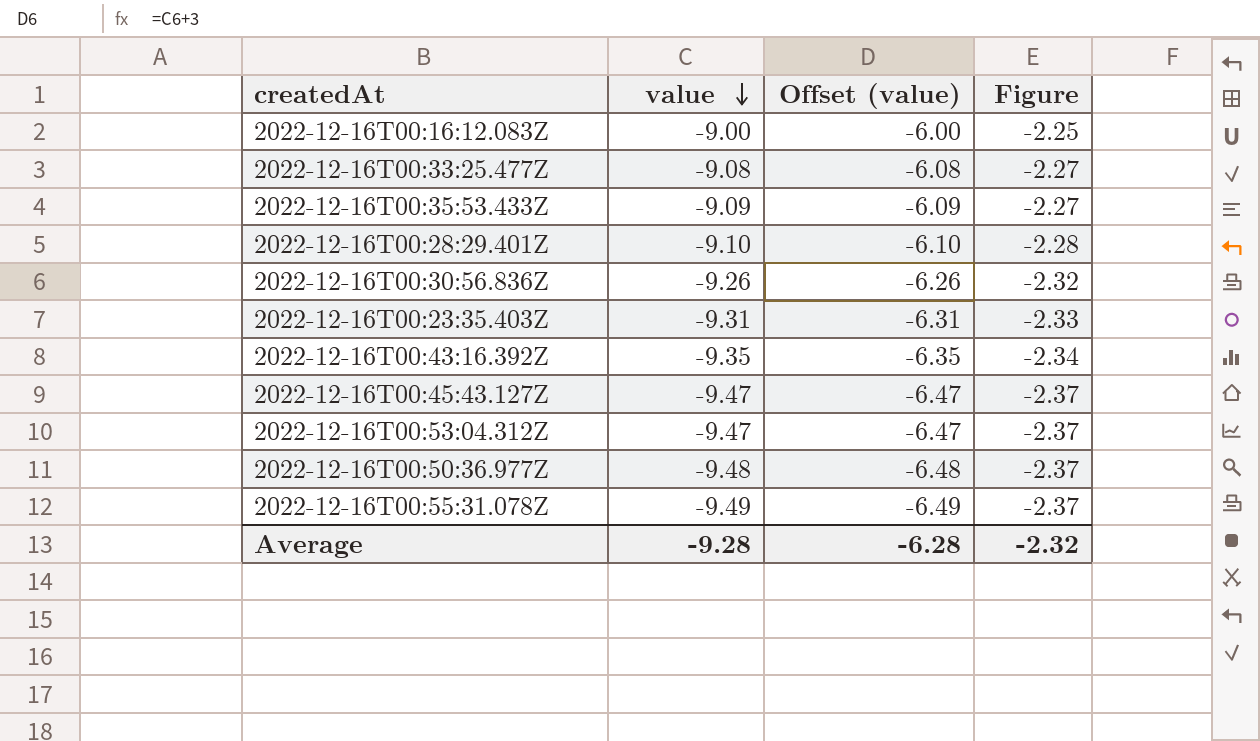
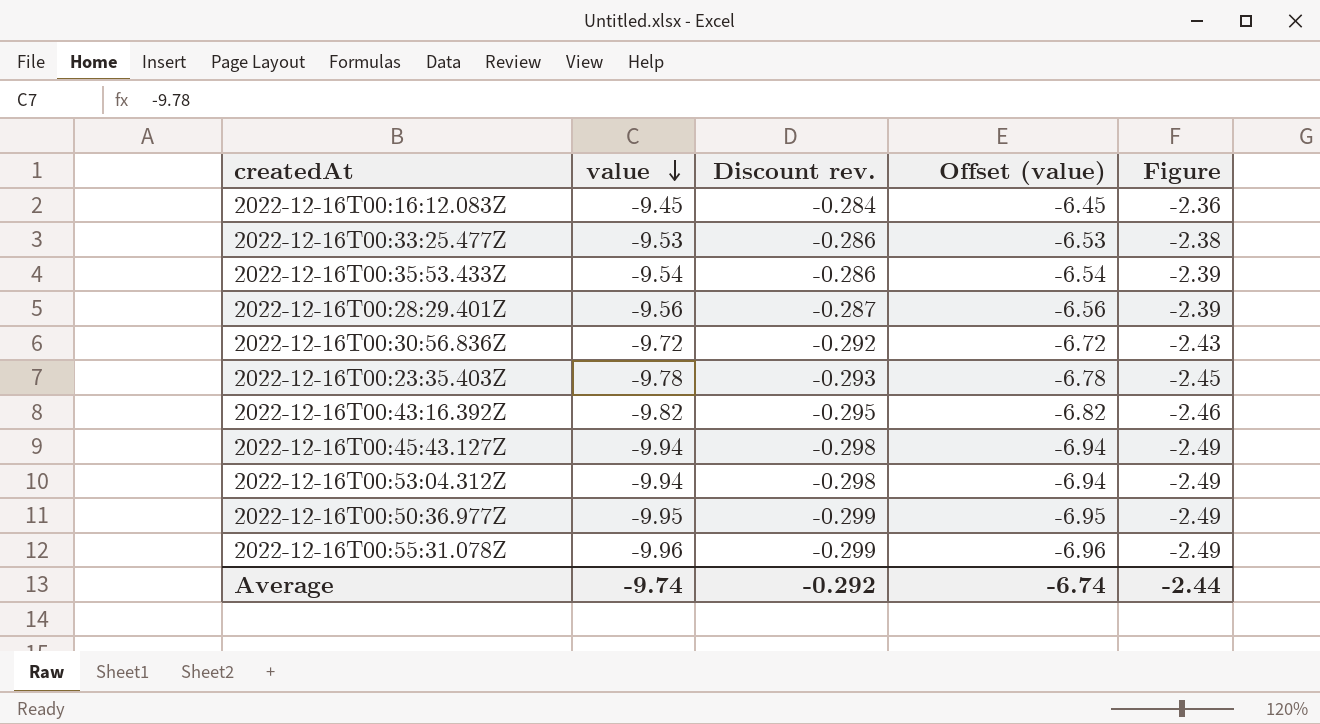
column Discount rev. | formula: none -> [value] * 0.03
2022-12-16T00:16:12.083Z | value: -9.00 -> -9.45
2022-12-16T00:16:12.083Z | Offset (value): -6.00 -> -6.45
2022-12-16T00:16:12.083Z | Figure: -2.25 -> -2.36
2022-12-16T00:33:25.477Z | value: -9.08 -> -9.53
2022-12-16T00:33:25.477Z | Offset (value): -6.08 -> -6.53
2022-12-16T00:33:25.477Z | Figure: -2.27 -> -2.38
2022-12-16T00:35:53.433Z | value: -9.09 -> -9.54
2022-12-16T00:35:53.433Z | Offset (value): -6.09 -> -6.54
2022-12-16T00:35:53.433Z | Figure: -2.27 -> -2.39
2022-12-16T00:28:29.401Z | value: -9.10 -> -9.56
2022-12-16T00:28:29.401Z | Offset (value): -6.10 -> -6.56
2022-12-16T00:28:29.401Z | Figure: -2.28 -> -2.39
2022-12-16T00:30:56.836Z | value: -9.26 -> -9.72
2022-12-16T00:30:56.836Z | Offset (value): -6.26 -> -6.72
2022-12-16T00:30:56.836Z | Figure: -2.32 -> -2.43
2022-12-16T00:23:35.403Z | value: -9.31 -> -9.78
2022-12-16T00:23:35.403Z | Offset (value): -6.31 -> -6.78
2022-12-16T00:23:35.403Z | Figure: -2.33 -> -2.45
2022-12-16T00:43:16.392Z | value: -9.35 -> -9.82
2022-12-16T00:43:16.392Z | Offset (value): -6.35 -> -6.82
2022-12-16T00:43:16.392Z | Figure: -2.34 -> -2.46
2022-12-16T00:45:43.127Z | value: -9.47 -> -9.94
2022-12-16T00:45:43.127Z | Offset (value): -6.47 -> -6.94
2022-12-16T00:45:43.127Z | Figure: -2.37 -> -2.49
2022-12-16T00:53:04.312Z | value: -9.47 -> -9.94
2022-12-16T00:53:04.312Z | Offset (value): -6.47 -> -6.94
2022-12-16T00:53:04.312Z | Figure: -2.37 -> -2.49
2022-12-16T00:50:36.977Z | value: -9.48 -> -9.95
2022-12-16T00:50:36.977Z | Offset (value): -6.48 -> -6.95
2022-12-16T00:50:36.977Z | Figure: -2.37 -> -2.49
2022-12-16T00:55:31.078Z | value: -9.49 -> -9.96
2022-12-16T00:55:31.078Z | Offset (value): -6.49 -> -6.96
2022-12-16T00:55:31.078Z | Figure: -2.37 -> -2.49
Average | value: -9.28 -> -9.74
Average | Offset (value): -6.28 -> -6.74
Average | Figure: -2.32 -> -2.44

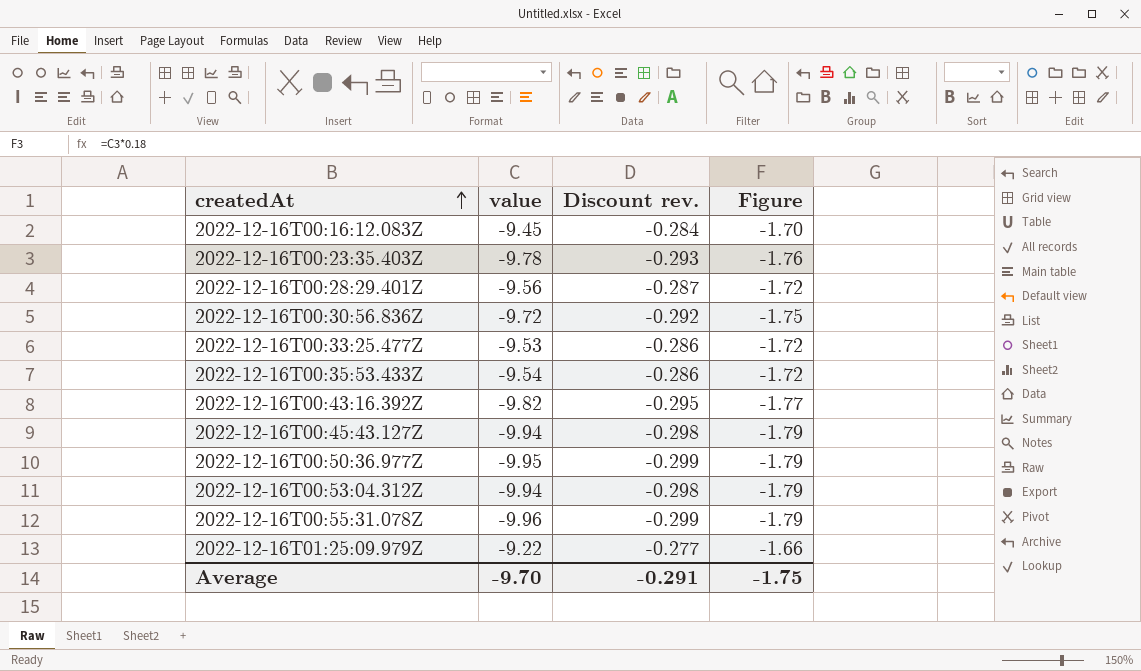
row order: value descending -> createdAt ascending
column Offset (value) | formula: [value] + 3 -> none
column Figure | formula: [value] * 0.25 -> [value] * 0.18
row 2022-12-16T01:25:09.979Z: none -> -9.22 | -0.277 | -1.66
Average | value: -9.74 -> -9.70
Average | Discount rev.: -0.292 -> -0.291
Average | Figure: -2.44 -> -1.75

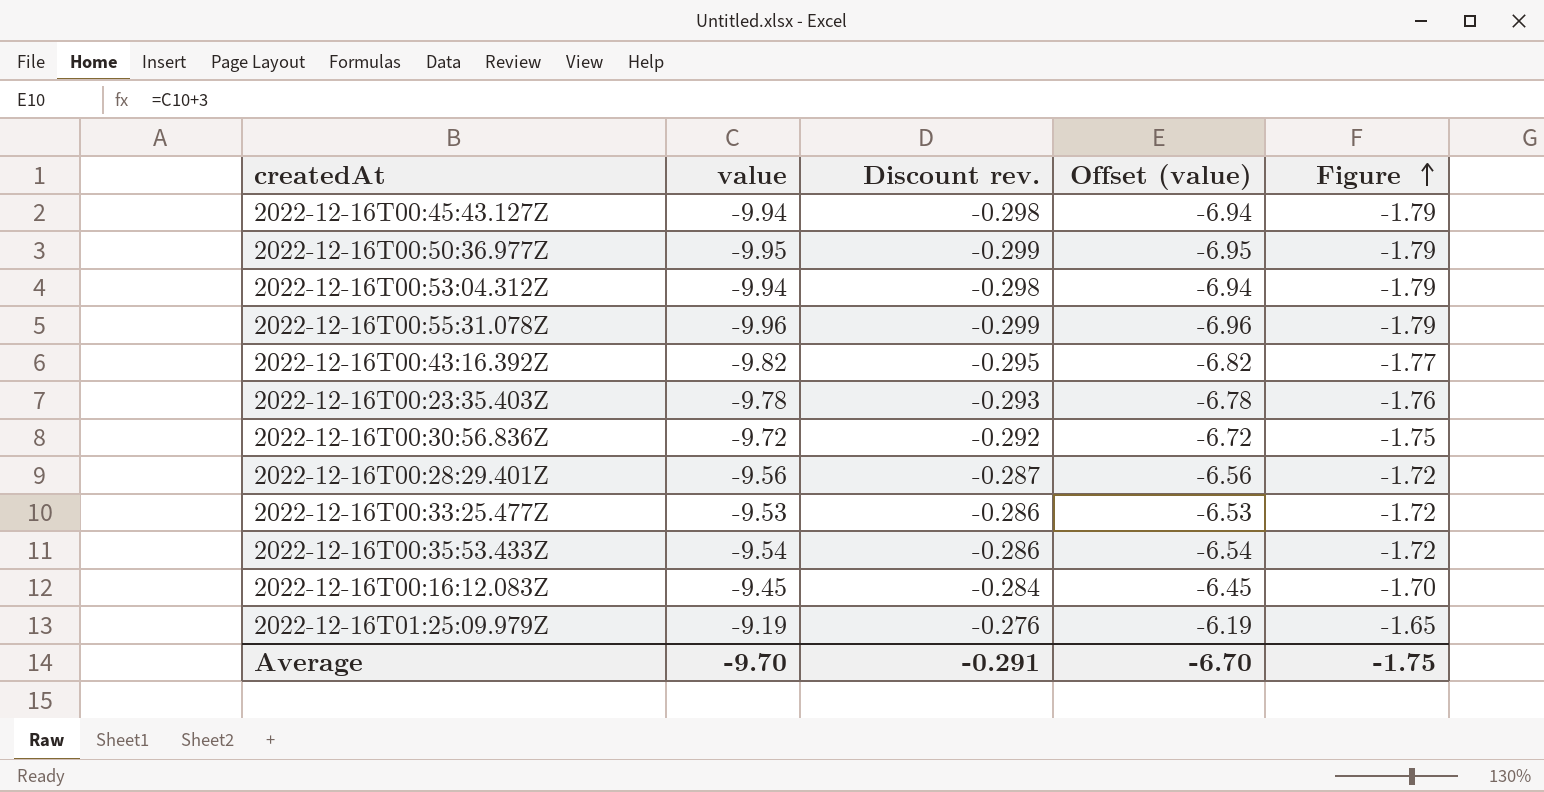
row order: createdAt ascending -> Figure ascending
column Offset (value) | formula: none -> [value] + 3
2022-12-16T01:25:09.979Z | value: -9.22 -> -9.19
2022-12-16T01:25:09.979Z | Discount rev.: -0.277 -> -0.276
2022-12-16T01:25:09.979Z | Figure: -1.66 -> -1.65

